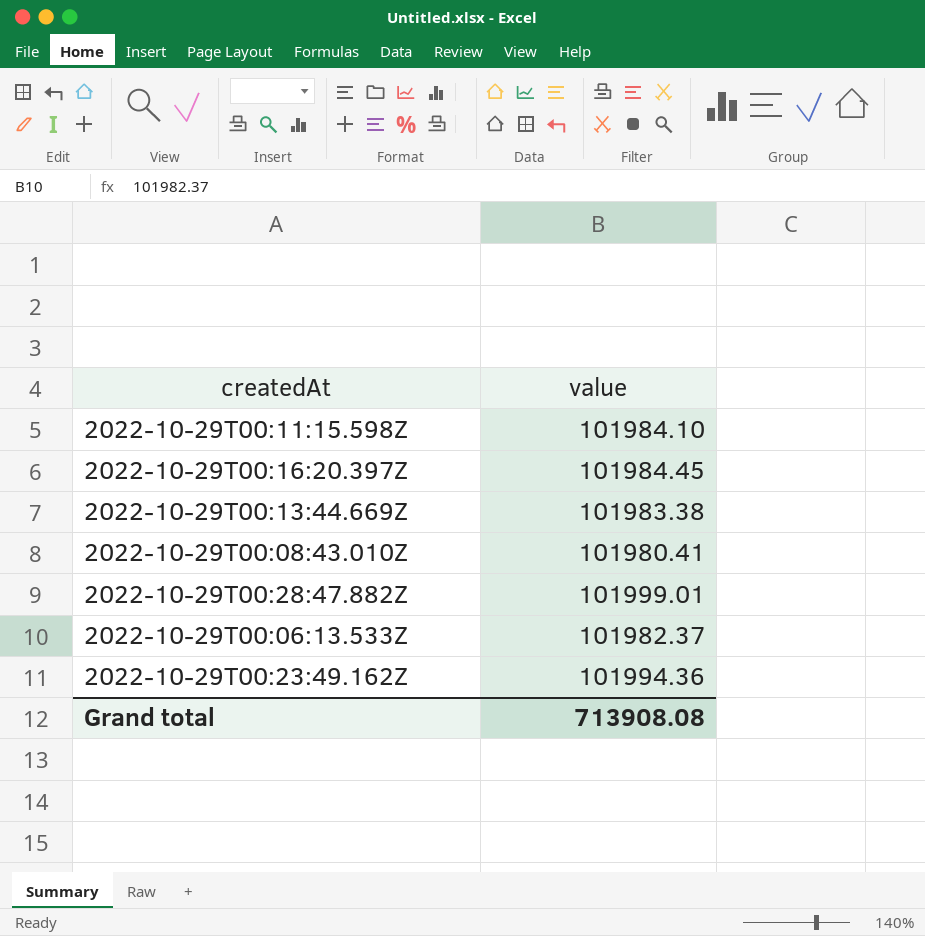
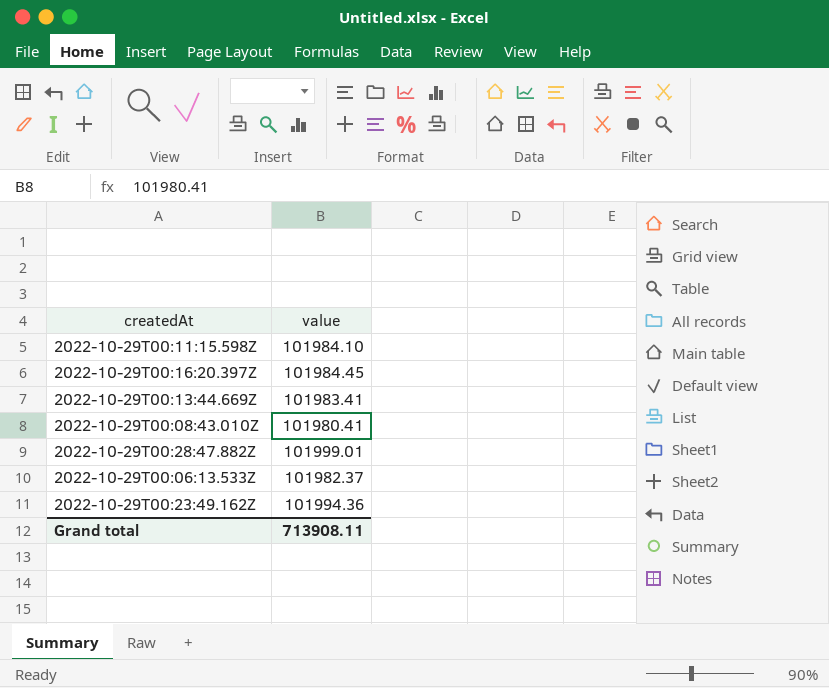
2022-10-29T00:13:44.669Z | value: 101983.38 -> 101983.41
Grand total | value: 713908.08 -> 713908.11

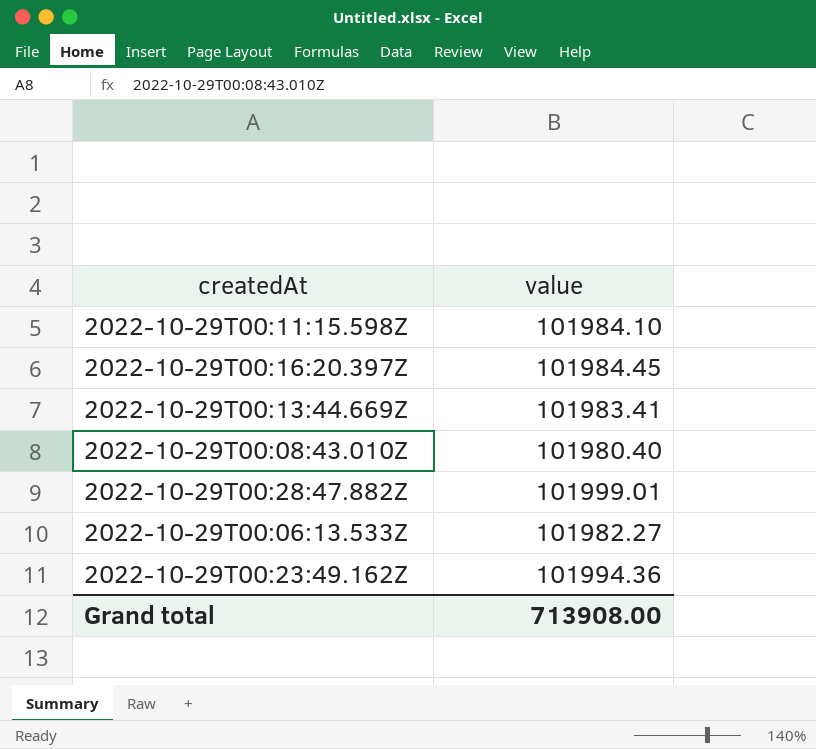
2022-10-29T00:08:43.010Z | value: 101980.41 -> 101980.40
2022-10-29T00:06:13.533Z | value: 101982.37 -> 101982.27
Grand total | value: 713908.11 -> 713908.00

